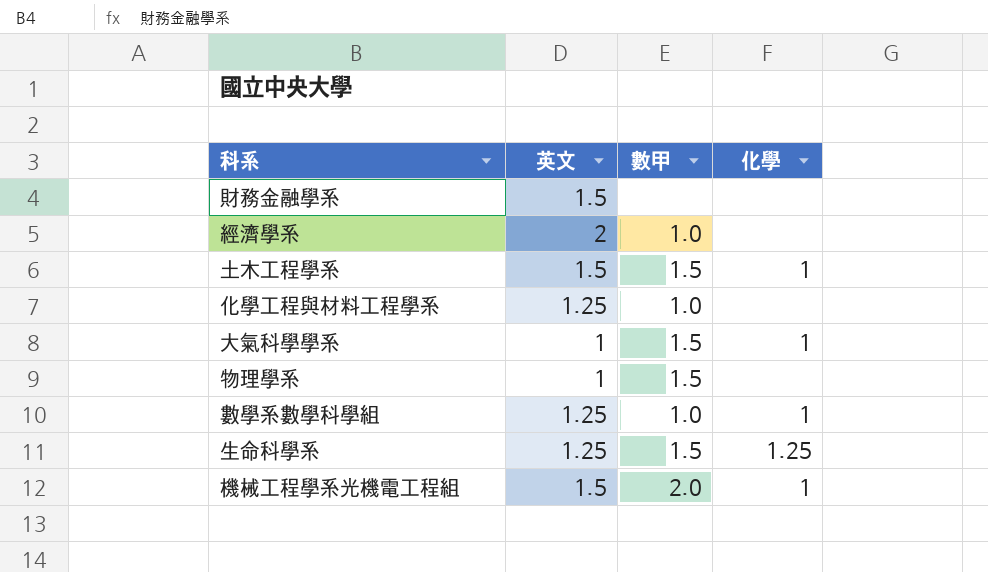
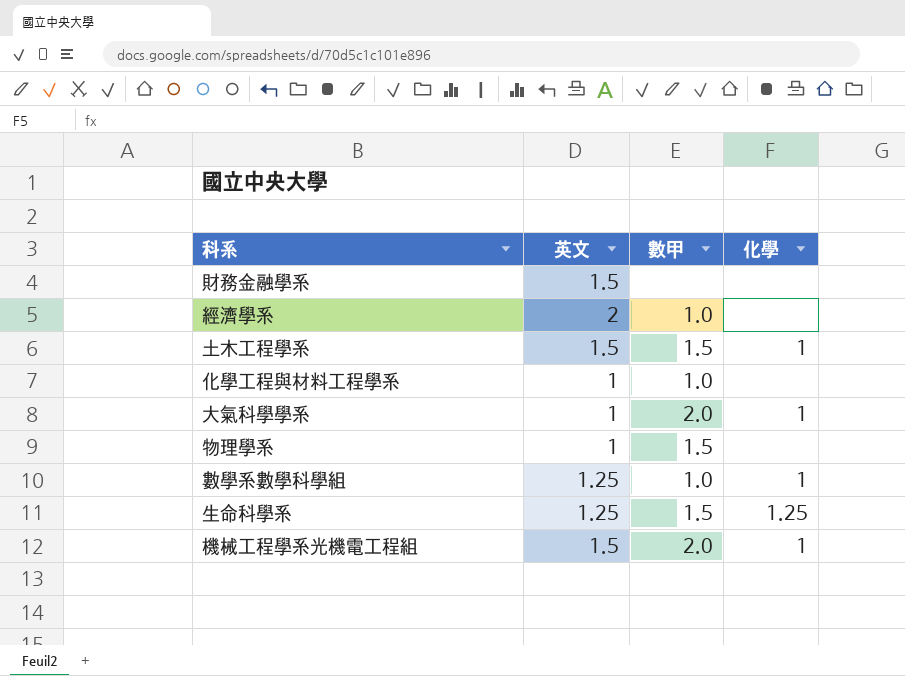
化學工程與材料工程學系 | 英文: 1.25 -> 1
大氣科學學系 | 數甲: 1.5 -> 2.0

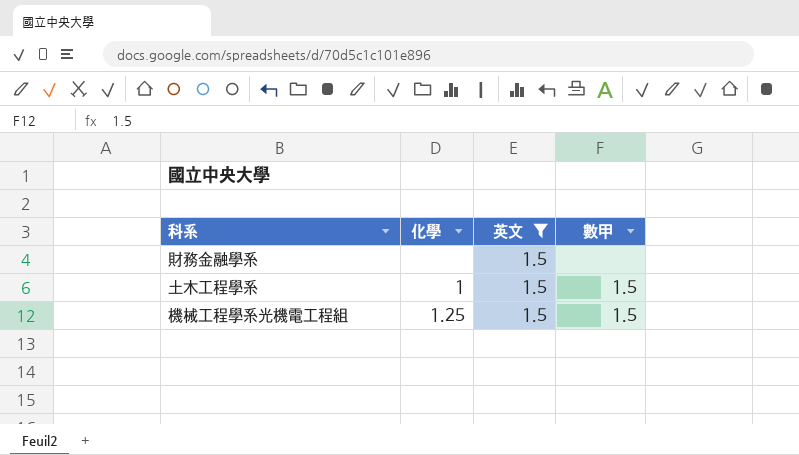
filter: none -> 英文 = 1.5
column 化學 | position: 4 -> 2
機械工程學系光機電工程組 | 化學: 1 -> 1.25
機械工程學系光機電工程組 | 數甲: 2.0 -> 1.5

